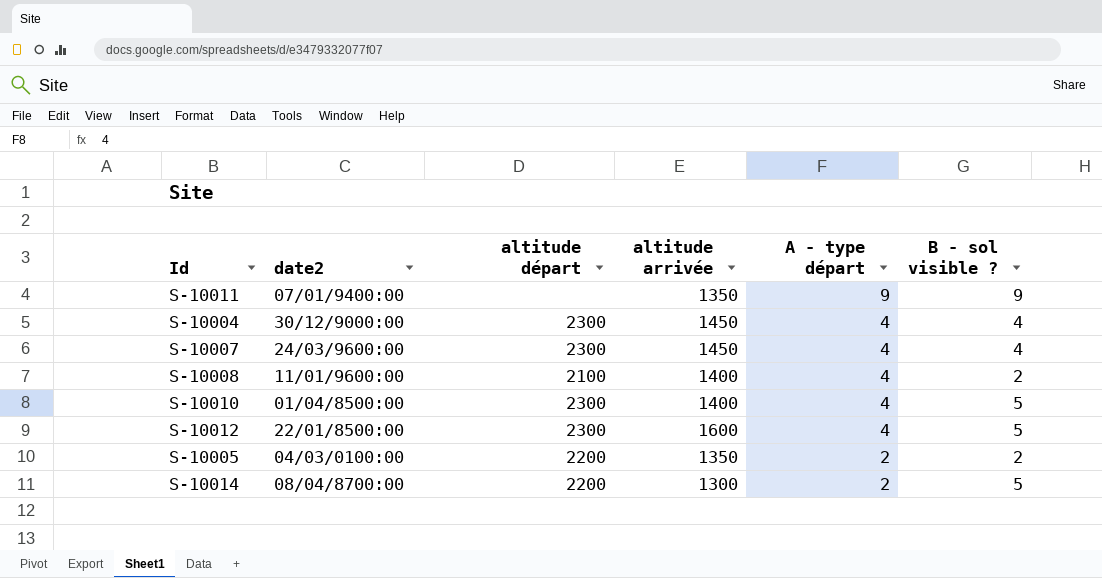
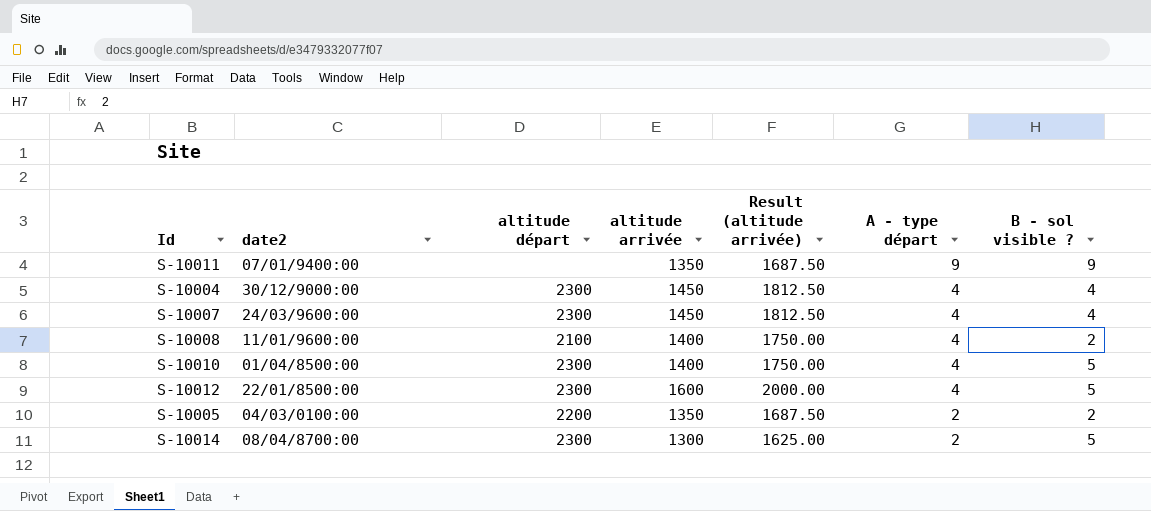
column Result (altitude arrivée) | formula: none -> [altitude arrivée] * 1.25
S-10014 | altitude départ: 2200 -> 2300

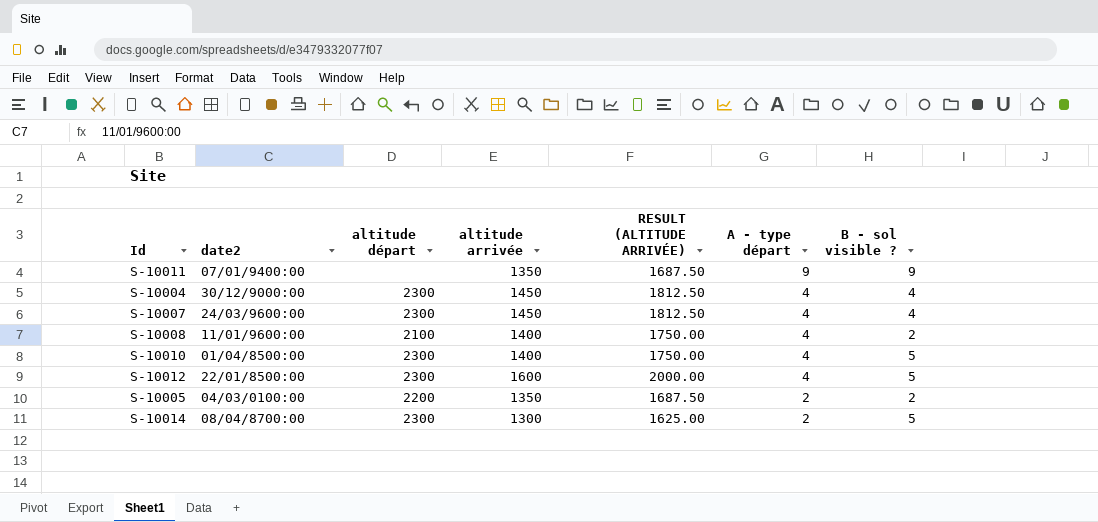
column name: Result (altitude arrivée) -> RESULT (ALTITUDE ARRIVÉE)

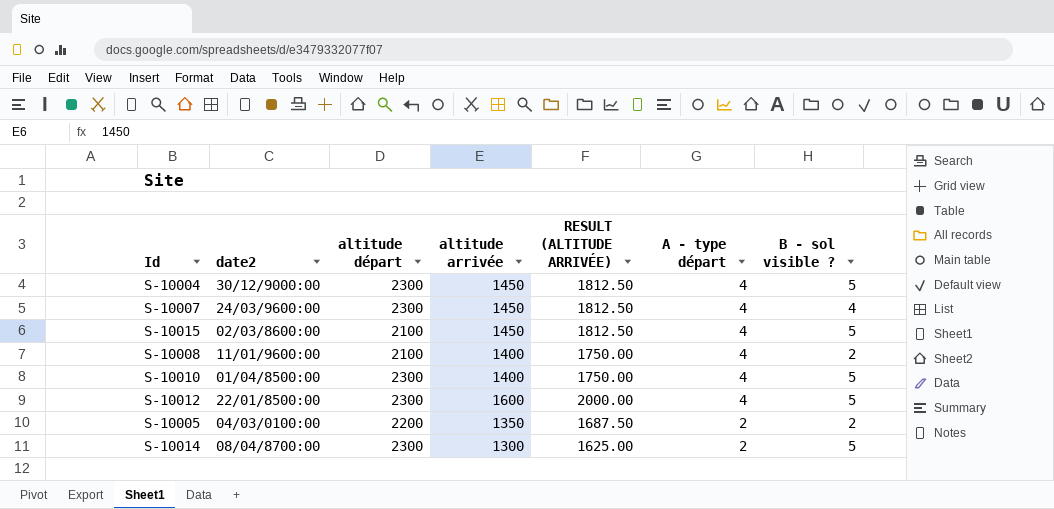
row S-10011: 07/01/9400:00 | none | 1350 | 1687.50 | 9 | 9 -> none
S-10004 | B - sol visible ?: 4 -> 5
row S-10015: none -> 02/03/8600:00 | 2100 | 1450 | 1812.50 | 4 | 5

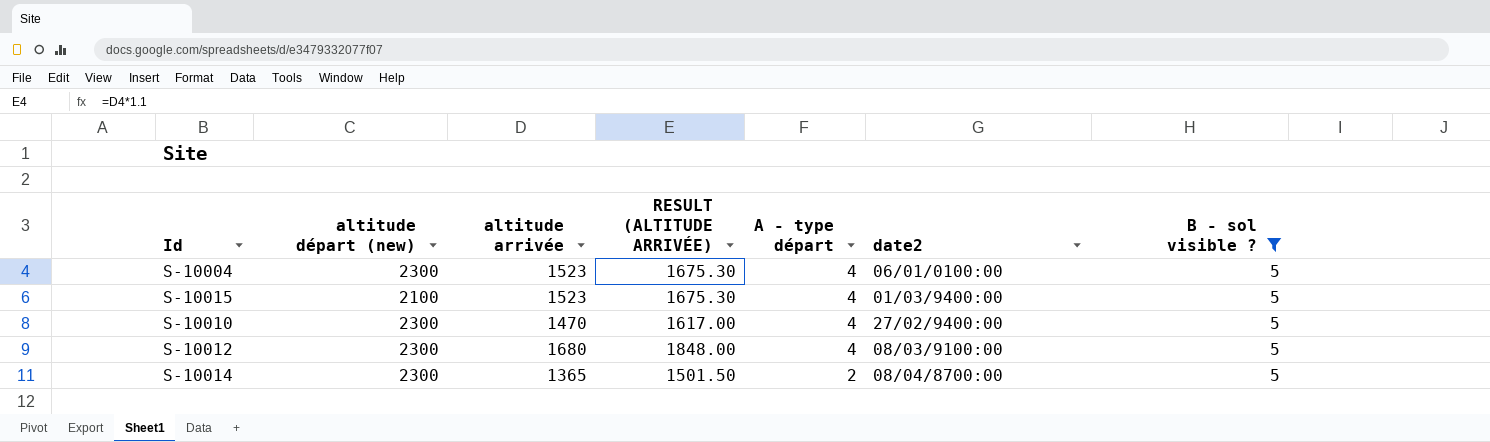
filter: none -> B - sol visible ? = 5
column name: altitude départ -> altitude départ (new)
column RESULT (ALTITUDE ARRIVÉE) | formula: [altitude arrivée] * 1.25 -> [altitude arrivée] * 1.1
column date2 | position: 2 -> 6
S-10004 | altitude arrivée: 1450 -> 1523
S-10004 | date2: 30/12/9000:00 -> 06/01/0100:00
S-10015 | altitude arrivée: 1450 -> 1523
S-10015 | date2: 02/03/8600:00 -> 01/03/9400:00
S-10010 | altitude arrivée: 1400 -> 1470
S-10010 | date2: 01/04/8500:00 -> 27/02/9400:00
S-10012 | altitude arrivée: 1600 -> 1680
S-10012 | date2: 22/01/8500:00 -> 08/03/9100:00
S-10014 | altitude arrivée: 1300 -> 1365

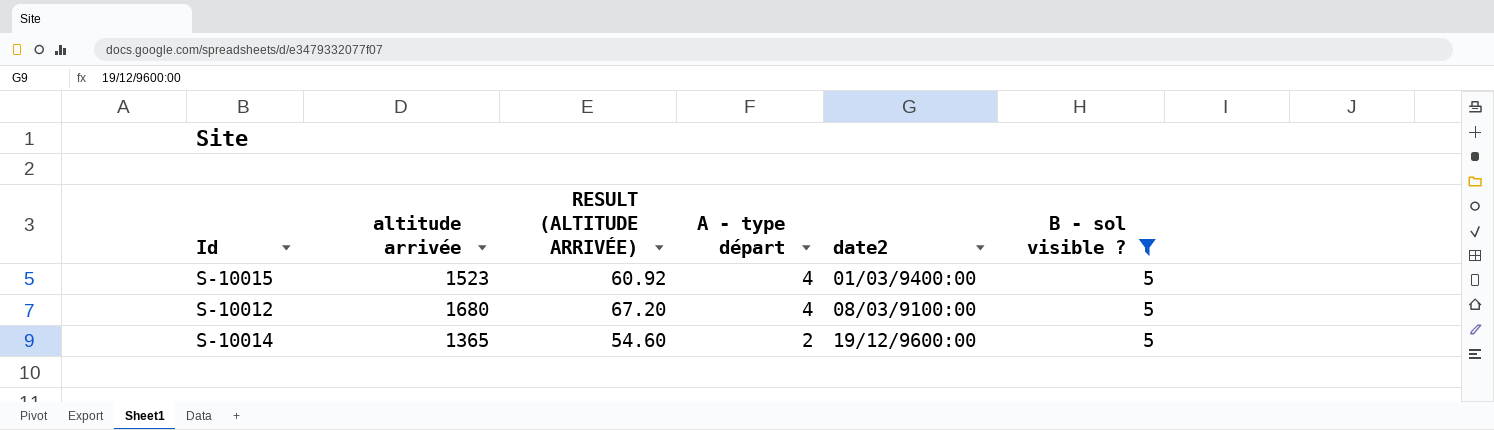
column altitude départ (new) | position: 2 -> none
column RESULT (ALTITUDE ARRIVÉE) | formula: [altitude arrivée] * 1.1 -> [altitude arrivée] * 0.04
row S-10004: 2300 | 1523 | 1675.30 | 4 | 06/01/0100:00 | 5 -> none
row S-10010: 2300 | 1470 | 1617.00 | 4 | 27/02/9400:00 | 5 -> none
S-10014 | date2: 08/04/8700:00 -> 19/12/9600:00

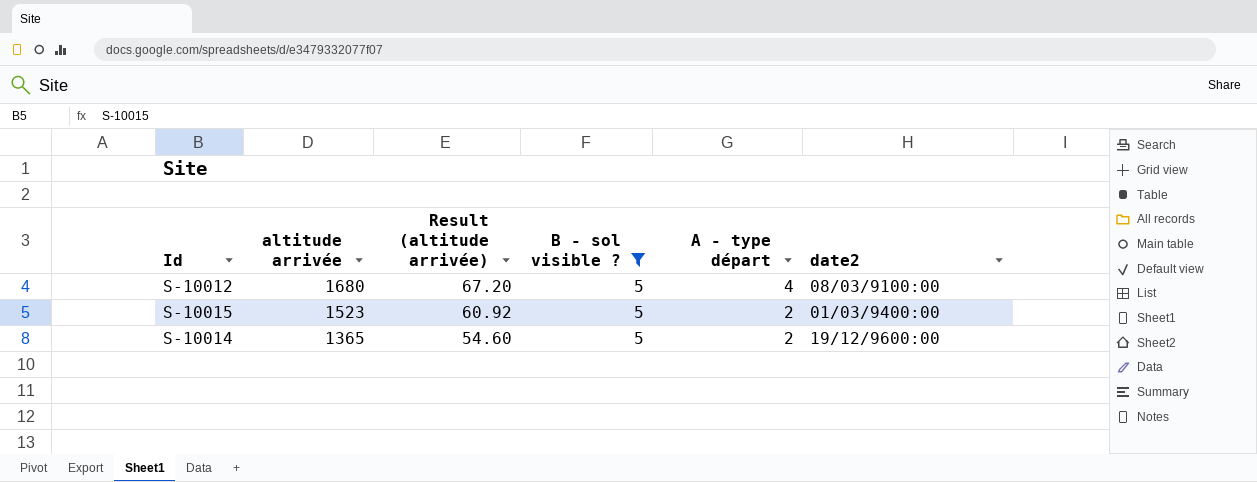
row order: A - type départ descending -> altitude arrivée descending
column name: RESULT (ALTITUDE ARRIVÉE) -> Result (altitude arrivée)
column B - sol visible ? | position: 6 -> 4
S-10015 | A - type départ: 4 -> 2

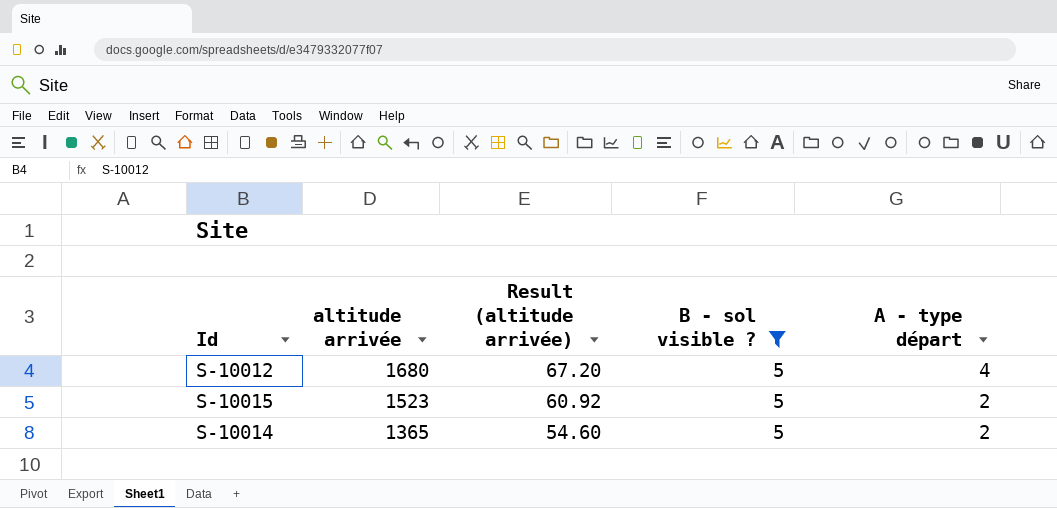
column date2 | position: 6 -> none

